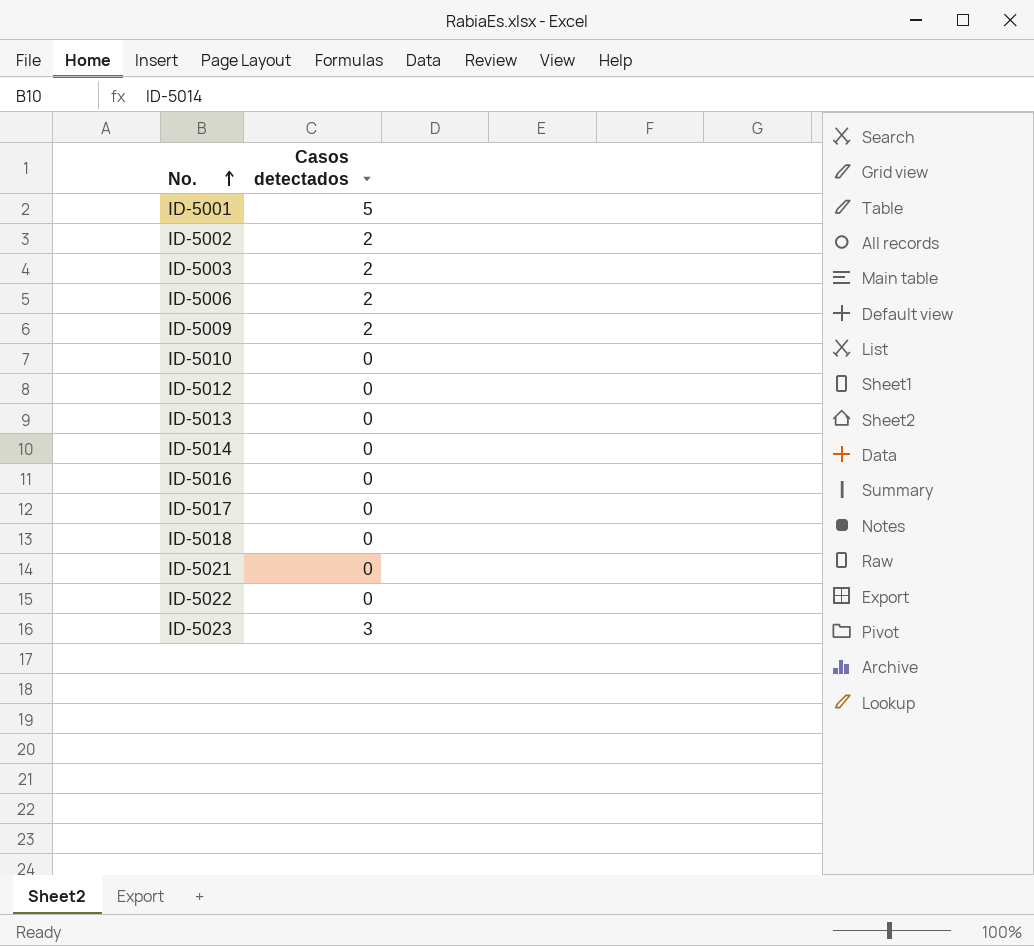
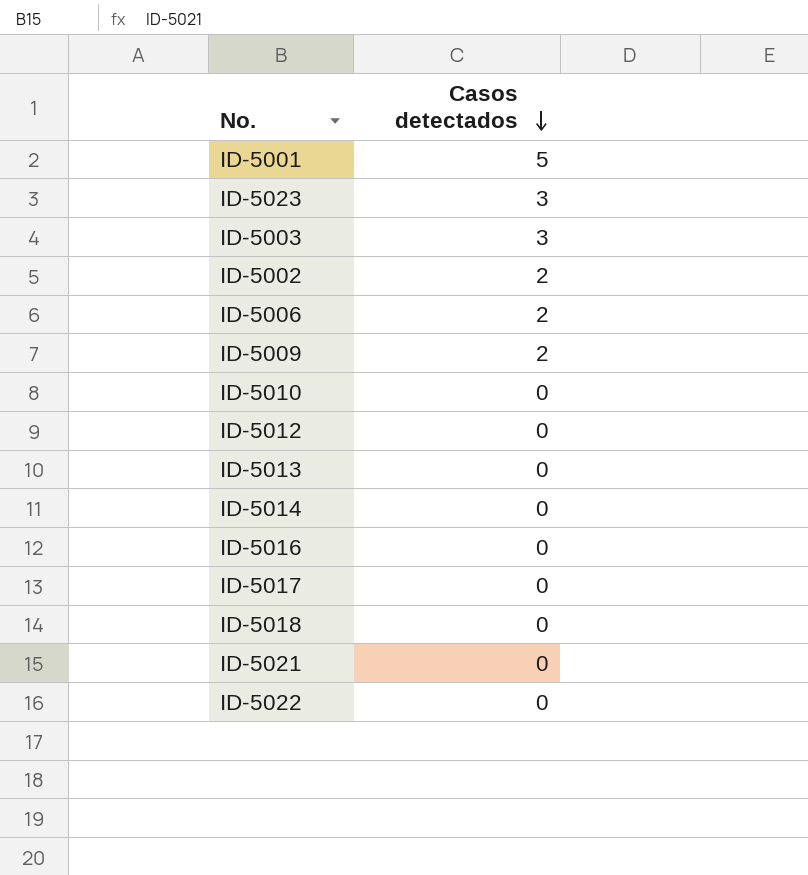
row order: No. ascending -> Casos detectados descending
ID-5003 | Casos detectados: 2 -> 3

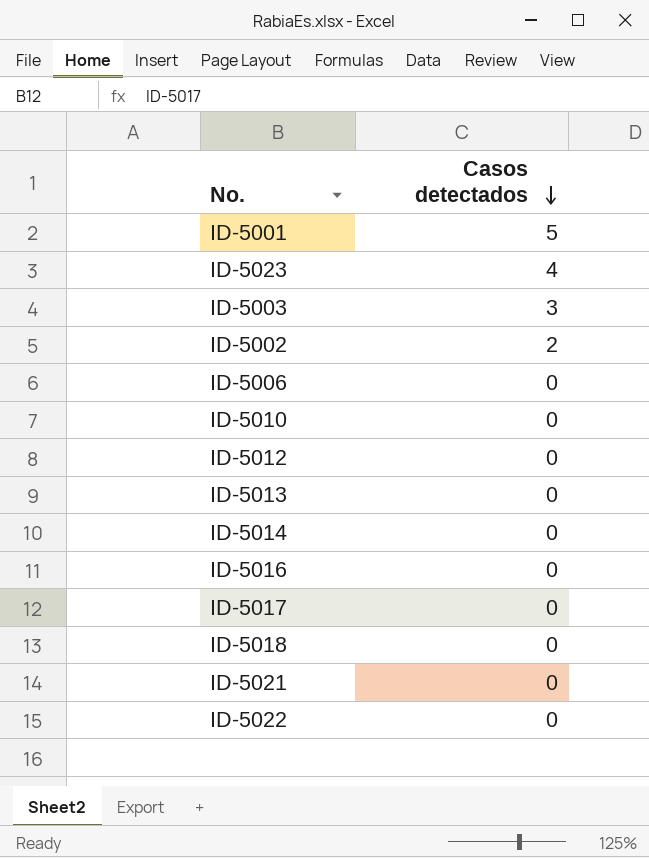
row ID-5009: 2 -> none
ID-5023 | Casos detectados: 3 -> 4
ID-5006 | Casos detectados: 2 -> 0

